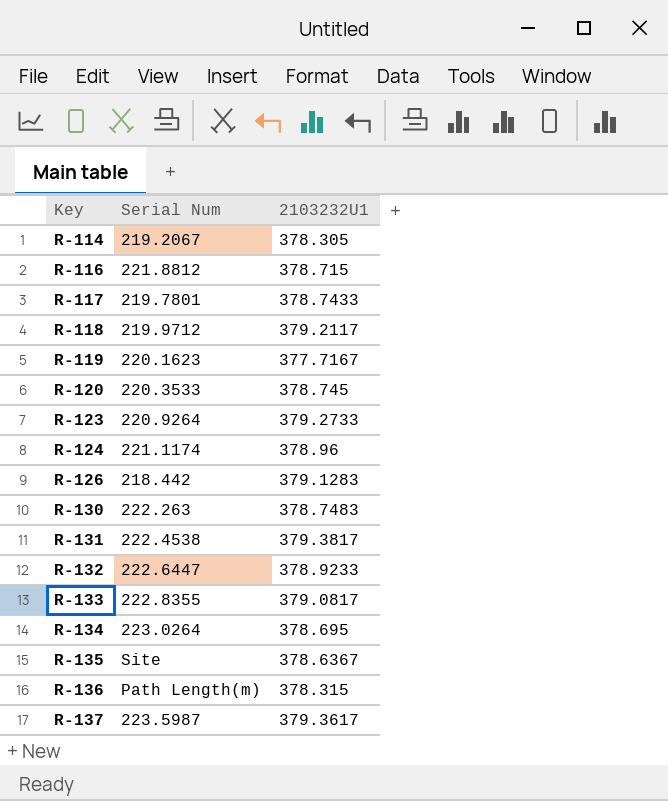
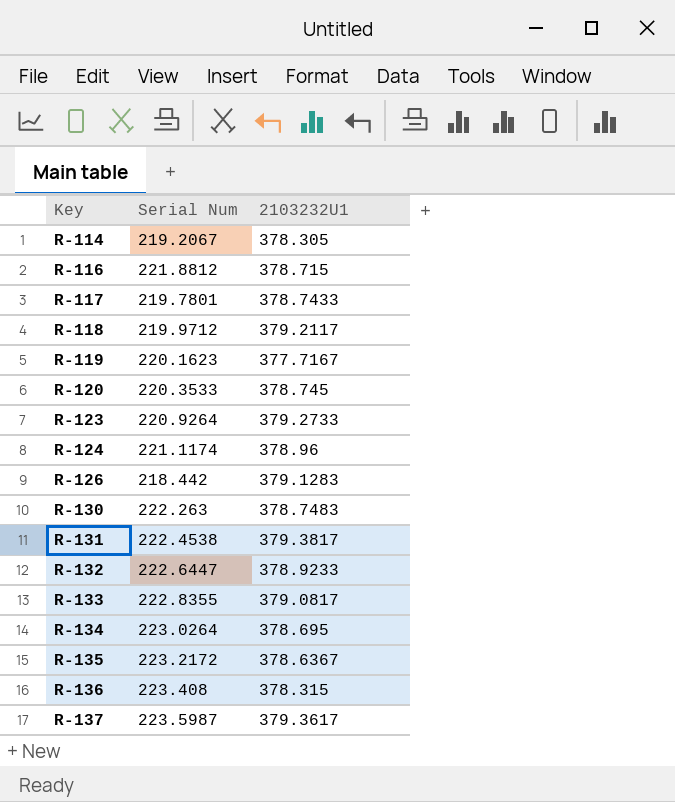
R-135 | Serial Num: Site -> 223.2172
R-136 | Serial Num: Path Length(m) -> 223.408

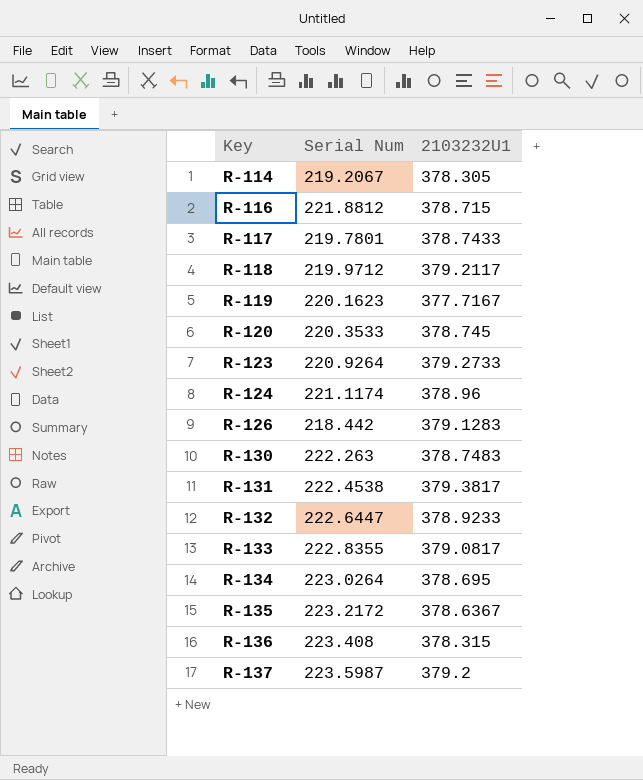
R-137 | 2103232U1: 379.3617 -> 379.2

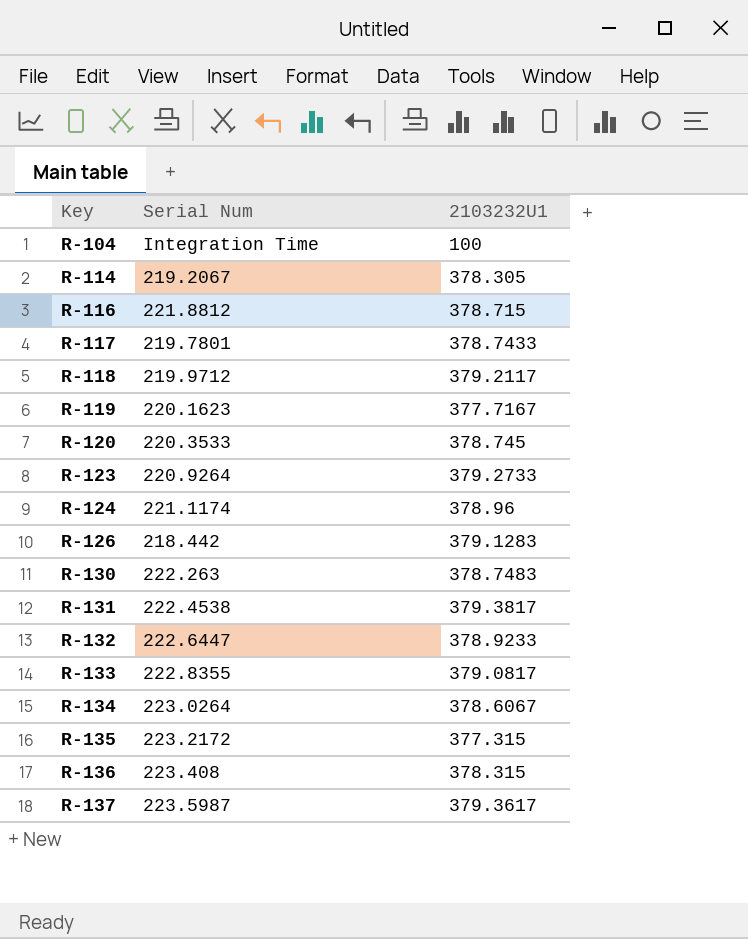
row R-104: none -> Integration Time | 100
R-134 | 2103232U1: 378.695 -> 378.6067
R-135 | 2103232U1: 378.6367 -> 377.315
R-137 | 2103232U1: 379.2 -> 379.3617

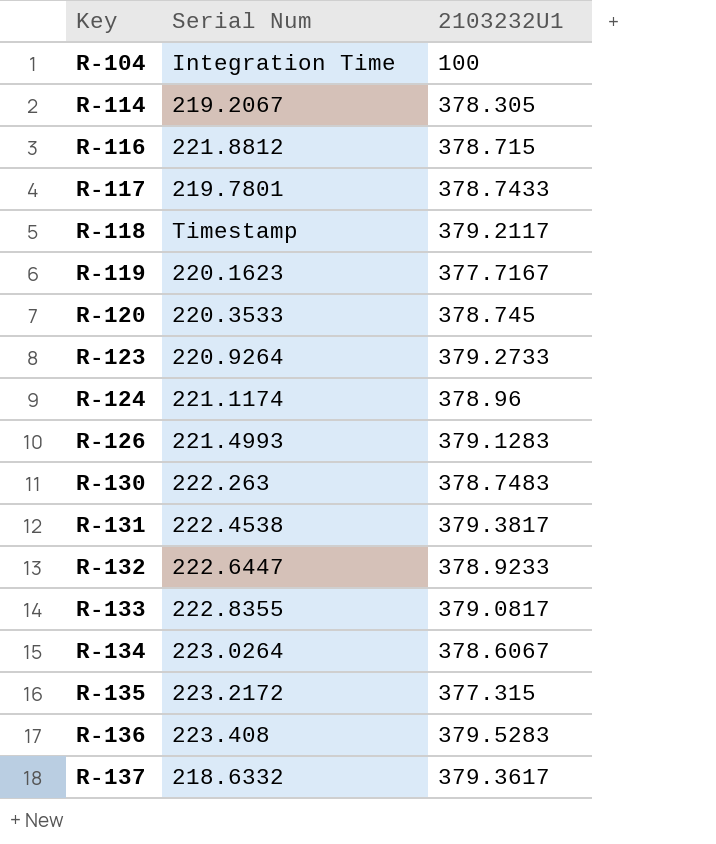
R-118 | Serial Num: 219.9712 -> Timestamp
R-126 | Serial Num: 218.442 -> 221.4993
R-136 | 2103232U1: 378.315 -> 379.5283
R-137 | Serial Num: 223.5987 -> 218.6332

